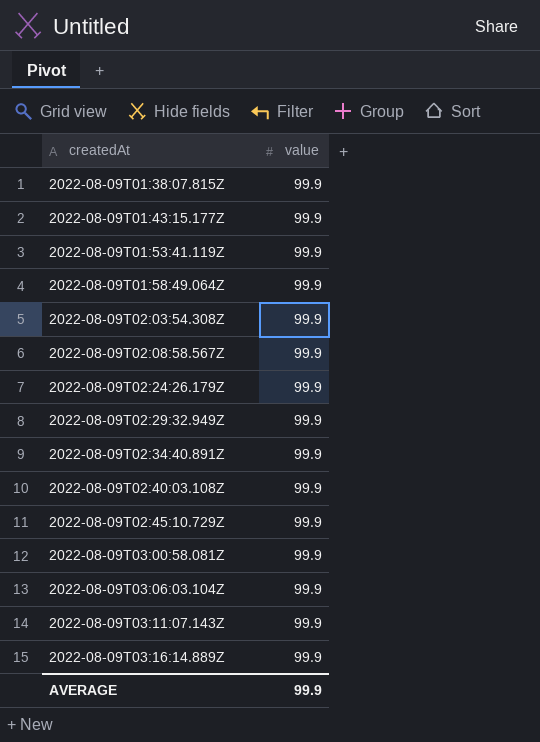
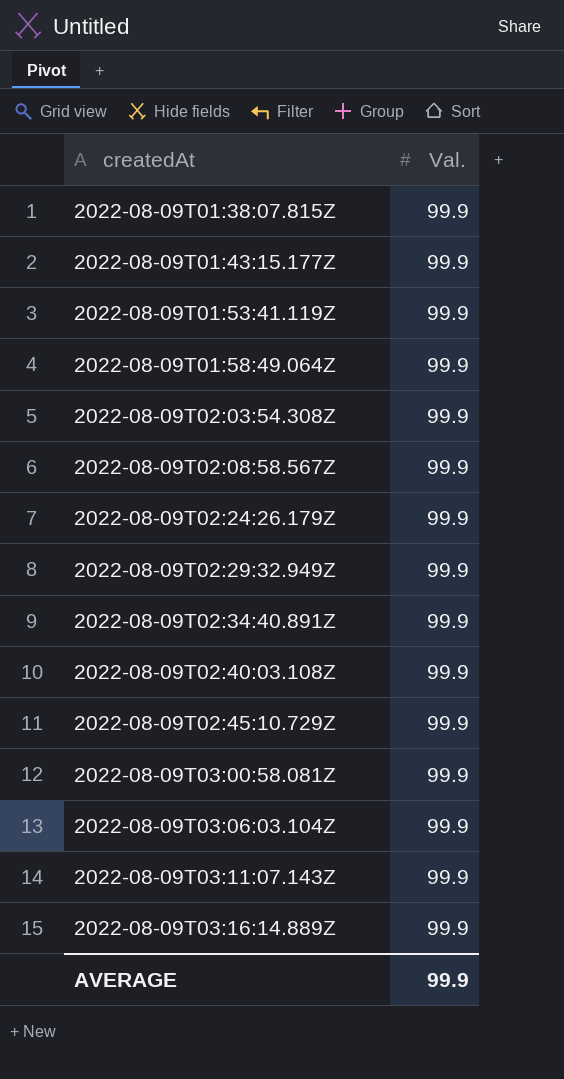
column name: value -> Val.

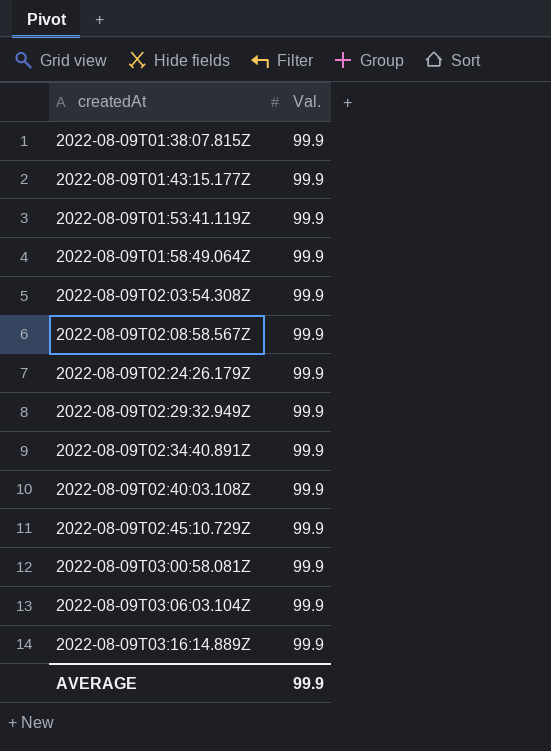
row 2022-08-09T03:11:07.143Z: 99.9 -> none

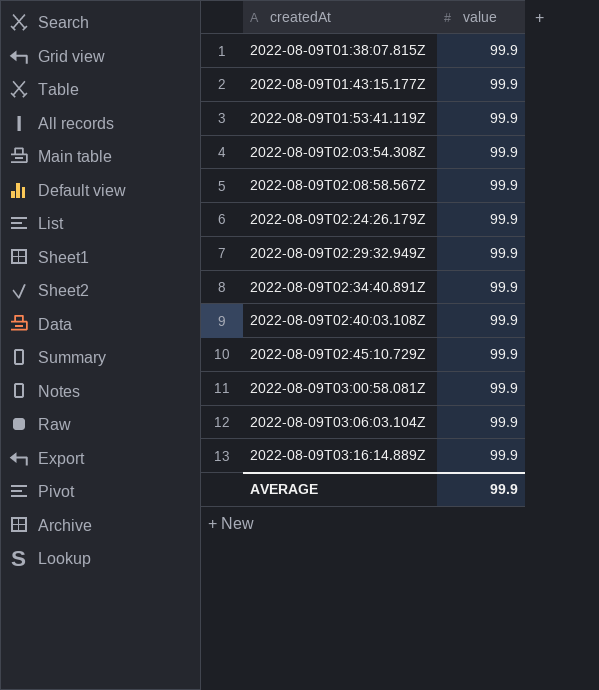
column name: Val. -> value
row 2022-08-09T01:58:49.064Z: 99.9 -> none

